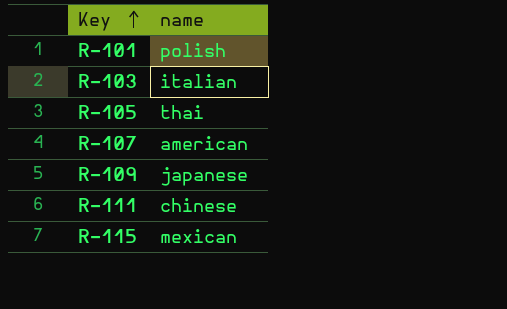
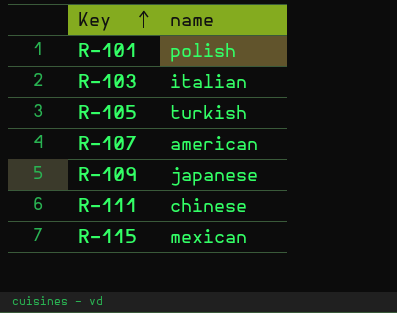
R-105 | name: thai -> turkish

